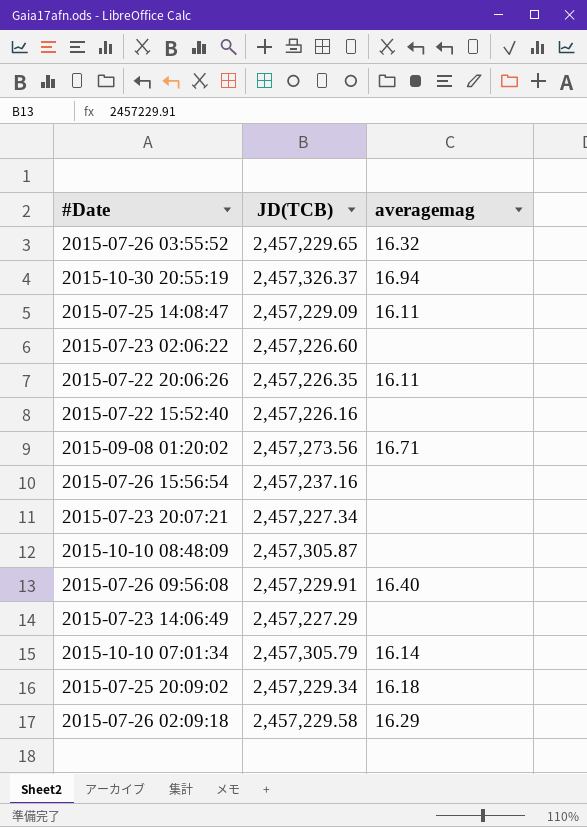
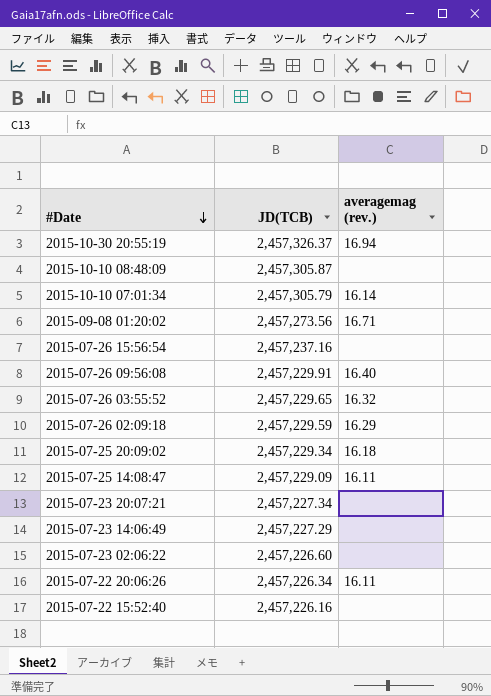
row order: none -> #Date descending
column name: averagemag -> averagemag (rev.)
2015-07-26 02:09:18 | JD(TCB): 2,457,229.58 -> 2,457,229.59
2015-07-22 20:06:26 | JD(TCB): 2,457,226.35 -> 2,457,226.34

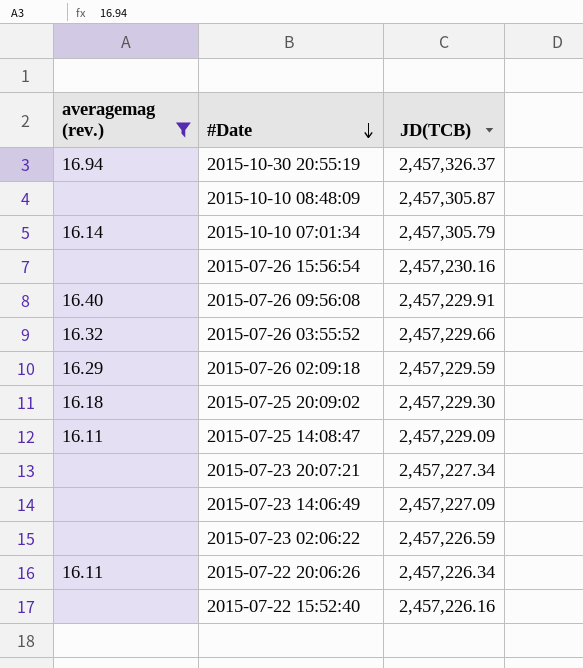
filter: none -> averagemag (rev.) != 16.71
column averagemag (rev.) | position: 3 -> 1
2015-07-26 15:56:54 | JD(TCB): 2,457,237.16 -> 2,457,230.16
2015-07-26 03:55:52 | JD(TCB): 2,457,229.65 -> 2,457,229.66
2015-07-25 20:09:02 | JD(TCB): 2,457,229.34 -> 2,457,229.30
2015-07-23 14:06:49 | JD(TCB): 2,457,227.29 -> 2,457,227.09
2015-07-23 02:06:22 | JD(TCB): 2,457,226.60 -> 2,457,226.59

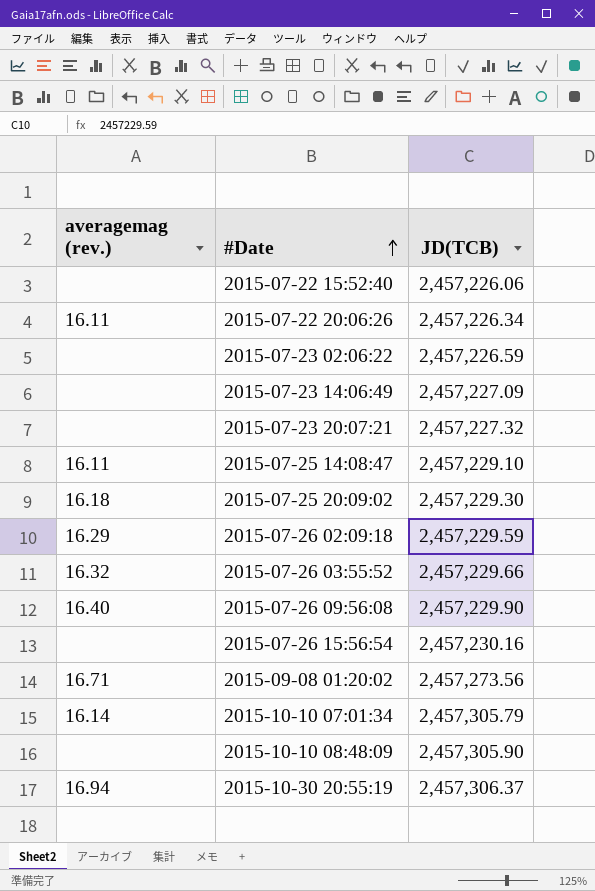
filter: averagemag (rev.) != 16.71 -> none
row order: #Date descending -> #Date ascending
2015-07-22 15:52:40 | JD(TCB): 2,457,226.16 -> 2,457,226.06
2015-07-23 20:07:21 | JD(TCB): 2,457,227.34 -> 2,457,227.32
2015-07-25 14:08:47 | JD(TCB): 2,457,229.09 -> 2,457,229.10
2015-07-26 09:56:08 | JD(TCB): 2,457,229.91 -> 2,457,229.90
2015-10-10 08:48:09 | JD(TCB): 2,457,305.87 -> 2,457,305.90
2015-10-30 20:55:19 | JD(TCB): 2,457,326.37 -> 2,457,306.37

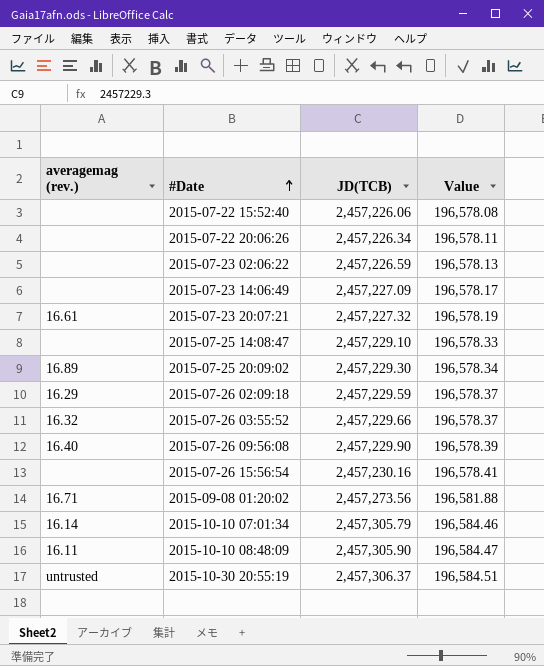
column Value | formula: none -> [JD(TCB)] * 0.08
2015-07-22 20:06:26 | averagemag (rev.): 16.11 -> none
2015-07-23 20:07:21 | averagemag (rev.): none -> 16.61
2015-07-25 14:08:47 | averagemag (rev.): 16.11 -> none
2015-07-25 20:09:02 | averagemag (rev.): 16.18 -> 16.89
2015-10-10 08:48:09 | averagemag (rev.): none -> 16.11
2015-10-30 20:55:19 | averagemag (rev.): 16.94 -> untrusted

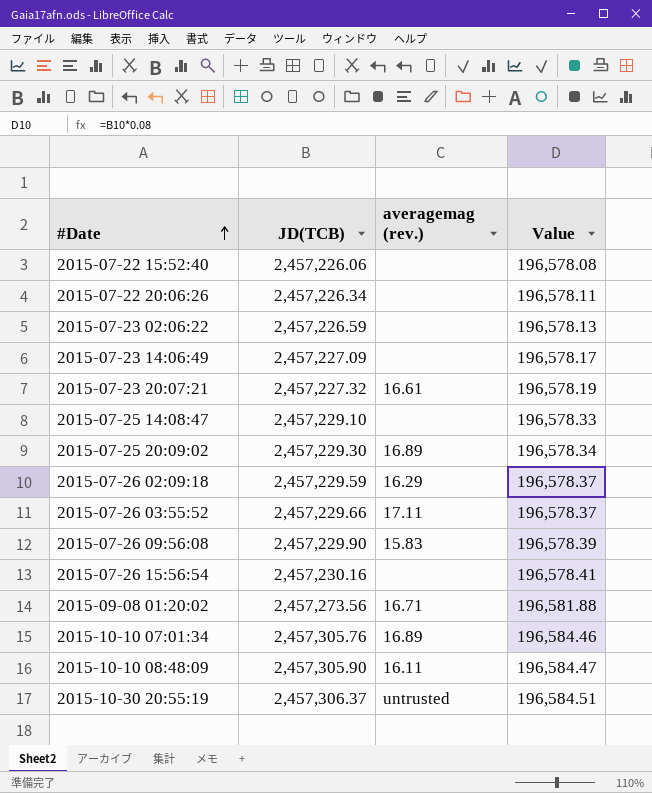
column averagemag (rev.) | position: 1 -> 3
2015-07-26 03:55:52 | averagemag (rev.): 16.32 -> 17.11
2015-07-26 09:56:08 | averagemag (rev.): 16.40 -> 15.83
2015-10-10 07:01:34 | JD(TCB): 2,457,305.79 -> 2,457,305.76
2015-10-10 07:01:34 | averagemag (rev.): 16.14 -> 16.89

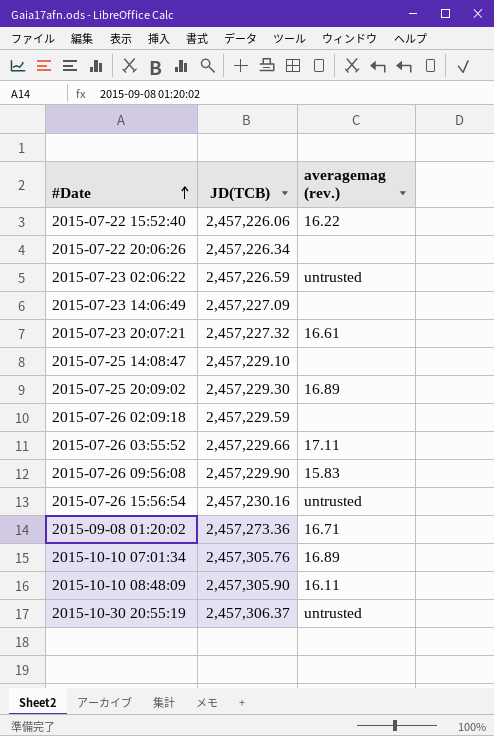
column Value | formula: [JD(TCB)] * 0.08 -> none
2015-07-22 15:52:40 | averagemag (rev.): none -> 16.22
2015-07-23 02:06:22 | averagemag (rev.): none -> untrusted
2015-07-26 02:09:18 | averagemag (rev.): 16.29 -> none
2015-07-26 15:56:54 | averagemag (rev.): none -> untrusted
2015-09-08 01:20:02 | JD(TCB): 2,457,273.56 -> 2,457,273.36

